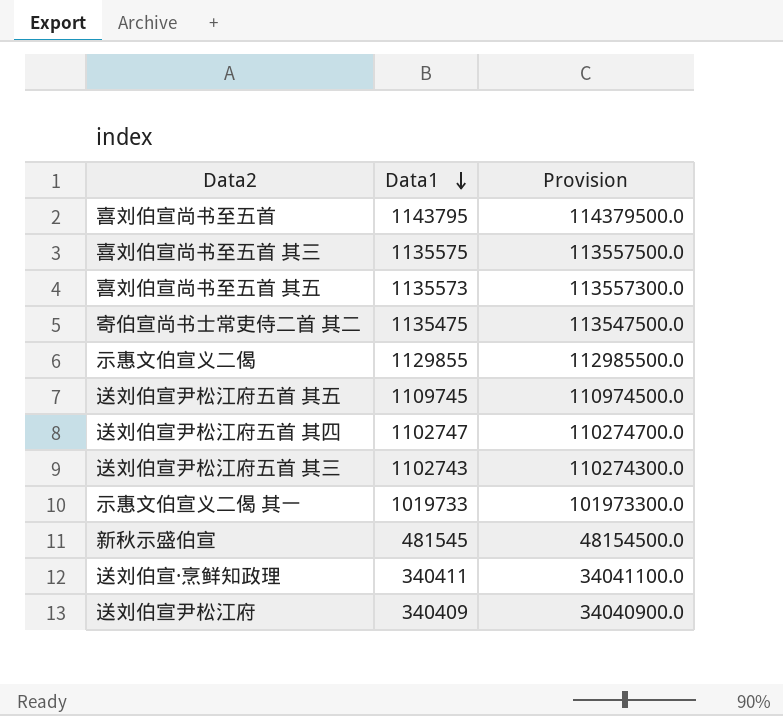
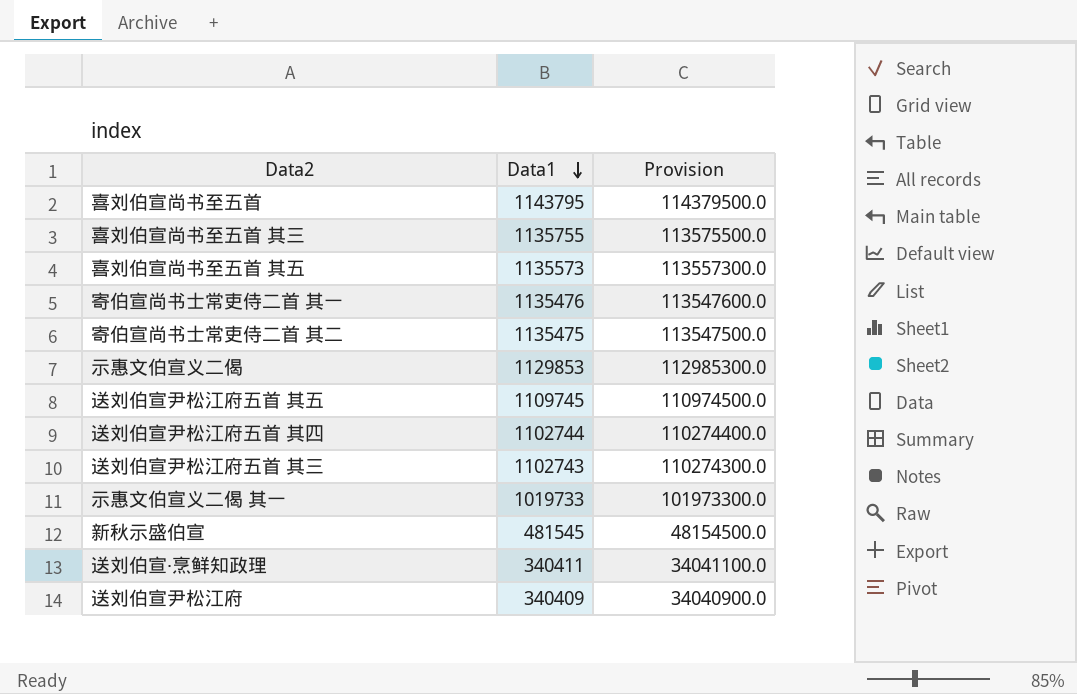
喜刘伯宣尚书至五首 其三 | Data1: 1135575 -> 1135755
喜刘伯宣尚书至五首 其三 | Provision: 113557500.0 -> 113575500.0
row 寄伯宣尚书士常吏侍二首 其一: none -> 1135476 | 113547600.0
示惠文伯宣义二偈 | Data1: 1129855 -> 1129853
示惠文伯宣义二偈 | Provision: 112985500.0 -> 112985300.0
送刘伯宣尹松江府五首 其四 | Data1: 1102747 -> 1102744
送刘伯宣尹松江府五首 其四 | Provision: 110274700.0 -> 110274400.0

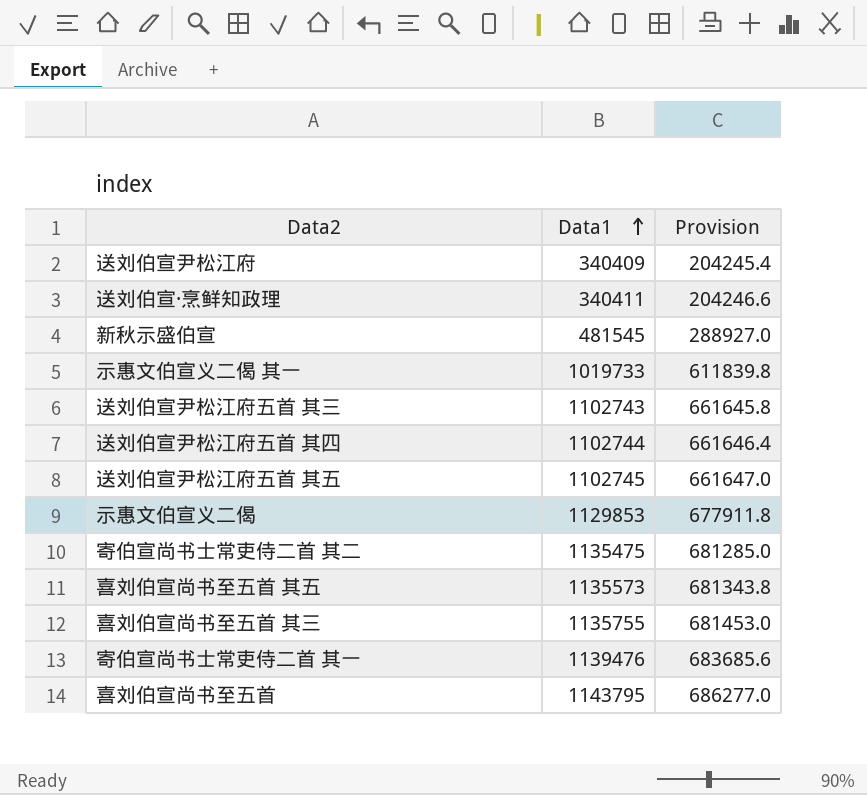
row order: Data1 descending -> Data1 ascending
column Provision | formula: [Data1] * 100 -> [Data1] * 0.6
送刘伯宣尹松江府五首 其五 | Data1: 1109745 -> 1102745
寄伯宣尚书士常吏侍二首 其一 | Data1: 1135476 -> 1139476

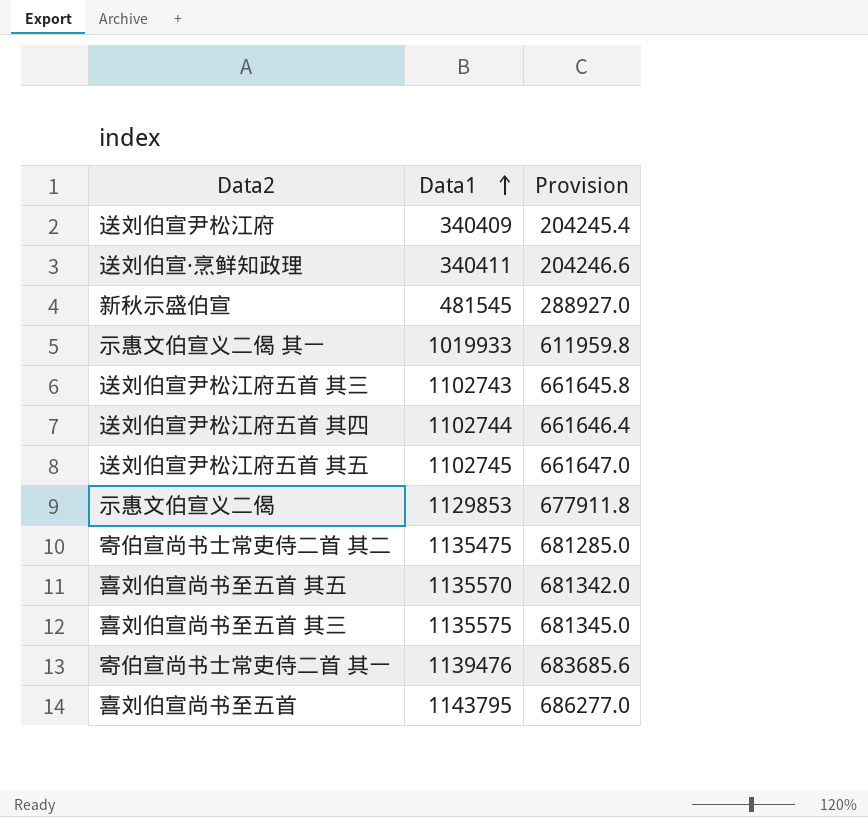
示惠文伯宣义二偈 其一 | Data1: 1019733 -> 1019933
示惠文伯宣义二偈 其一 | Provision: 611839.8 -> 611959.8
喜刘伯宣尚书至五首 其五 | Data1: 1135573 -> 1135570
喜刘伯宣尚书至五首 其五 | Provision: 681343.8 -> 681342.0
喜刘伯宣尚书至五首 其三 | Data1: 1135755 -> 1135575
喜刘伯宣尚书至五首 其三 | Provision: 681453.0 -> 681345.0

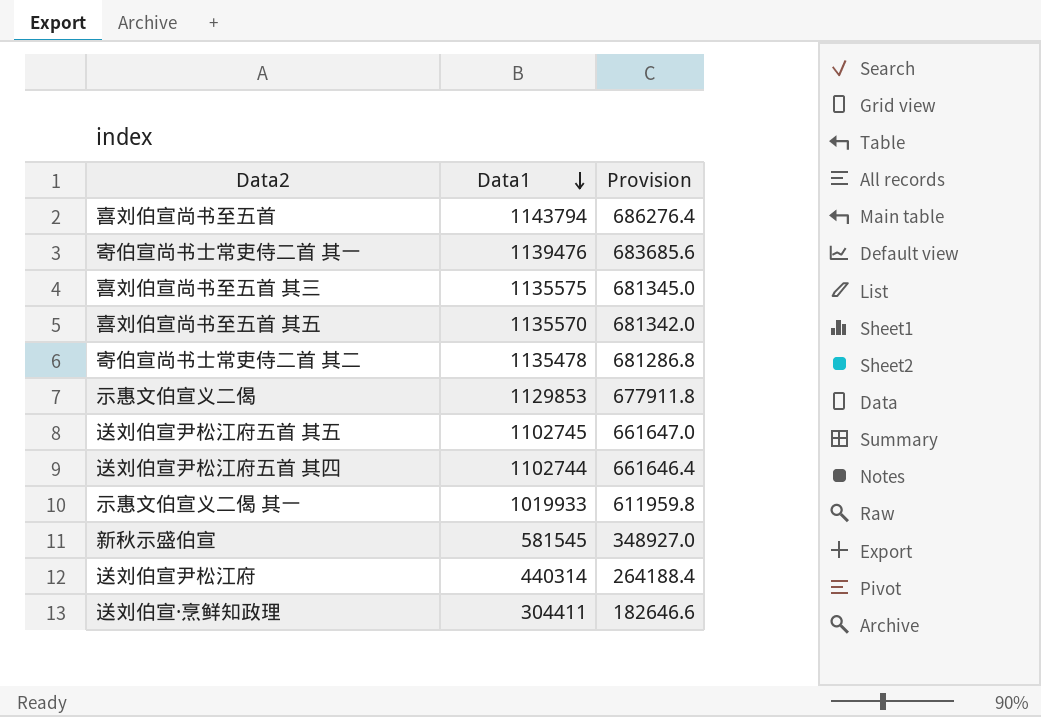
row order: Data1 ascending -> Data1 descending
row 送刘伯宣尹松江府五首 其三: 1102743 | 661645.8 -> none
喜刘伯宣尚书至五首 | Data1: 1143795 -> 1143794
喜刘伯宣尚书至五首 | Provision: 686277.0 -> 686276.4
寄伯宣尚书士常吏侍二首 其二 | Data1: 1135475 -> 1135478
寄伯宣尚书士常吏侍二首 其二 | Provision: 681285.0 -> 681286.8
新秋示盛伯宣 | Data1: 481545 -> 581545
新秋示盛伯宣 | Provision: 288927.0 -> 348927.0
送刘伯宣尹松江府 | Data1: 340409 -> 440314
送刘伯宣尹松江府 | Provision: 204245.4 -> 264188.4
送刘伯宣·烹鲜知政理 | Data1: 340411 -> 304411
送刘伯宣·烹鲜知政理 | Provision: 204246.6 -> 182646.6

